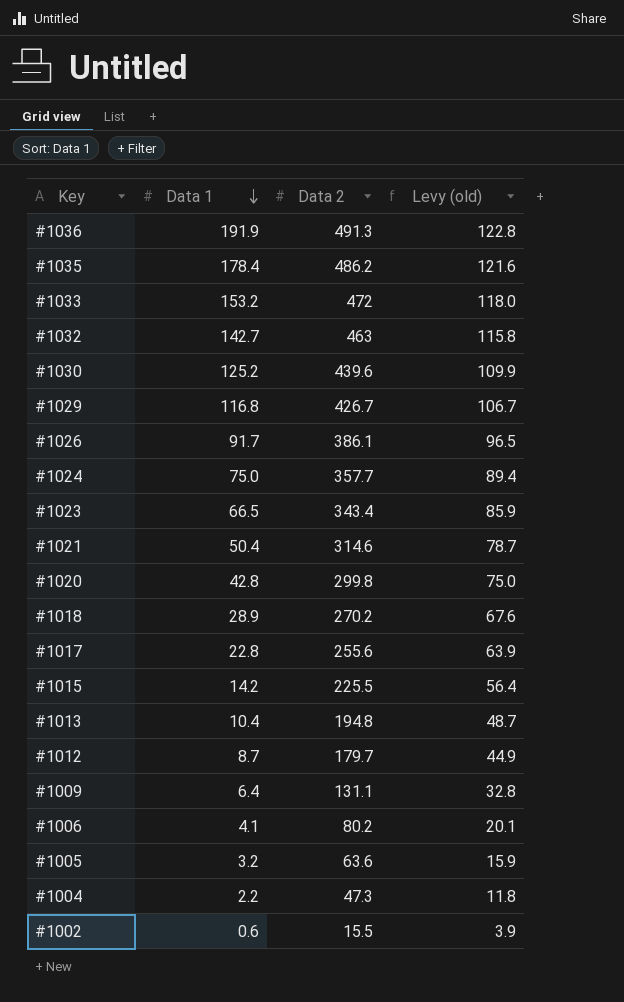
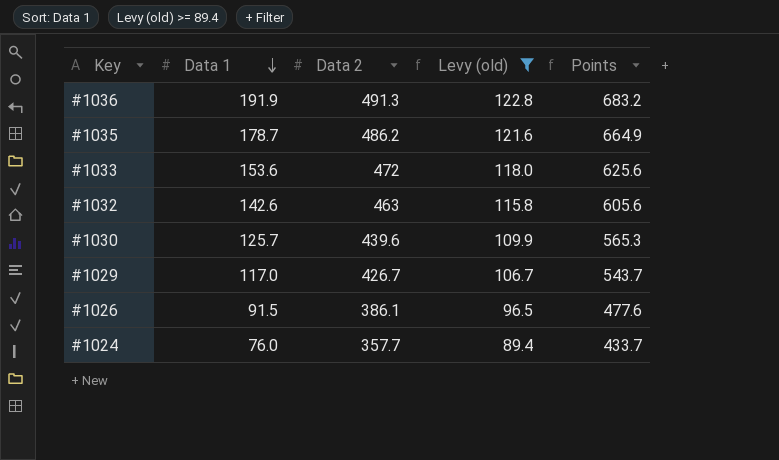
filter: none -> Levy (old) >= 89.4
column Points | formula: none -> [Data 1] + [Data 2]
#1035 | Data 1: 178.4 -> 178.7
#1033 | Data 1: 153.2 -> 153.6
#1032 | Data 1: 142.7 -> 142.6
#1030 | Data 1: 125.2 -> 125.7
#1029 | Data 1: 116.8 -> 117.0
#1026 | Data 1: 91.7 -> 91.5
#1024 | Data 1: 75.0 -> 76.0

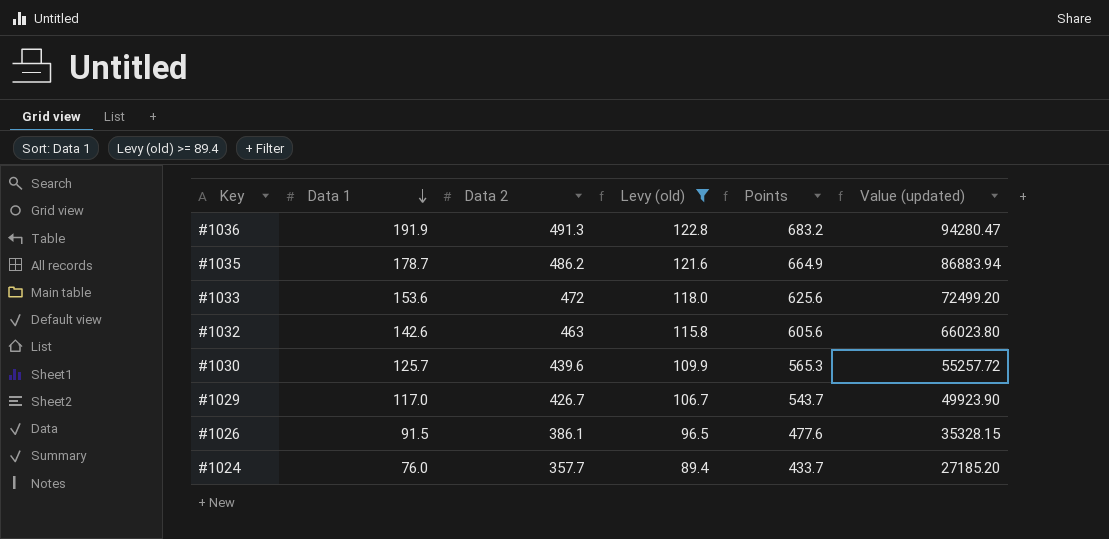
column Value (updated) | formula: none -> [Data 1] * [Data 2]

